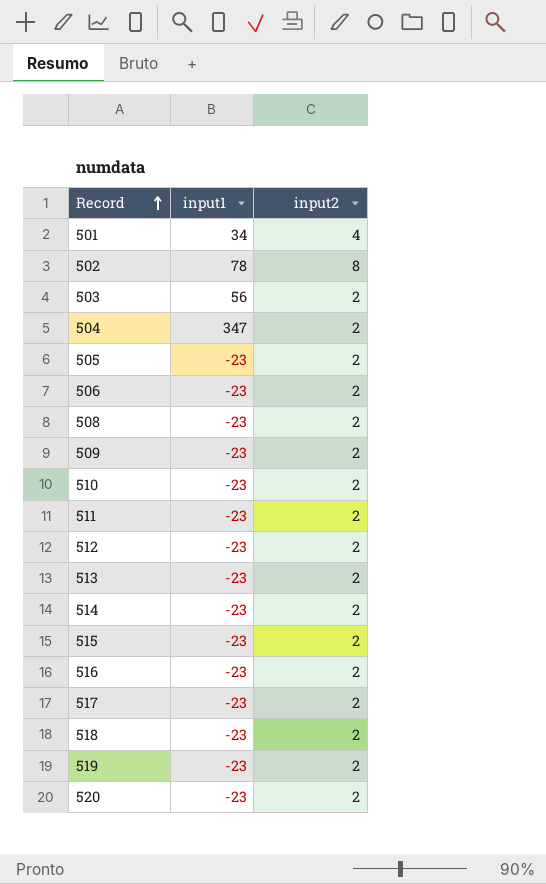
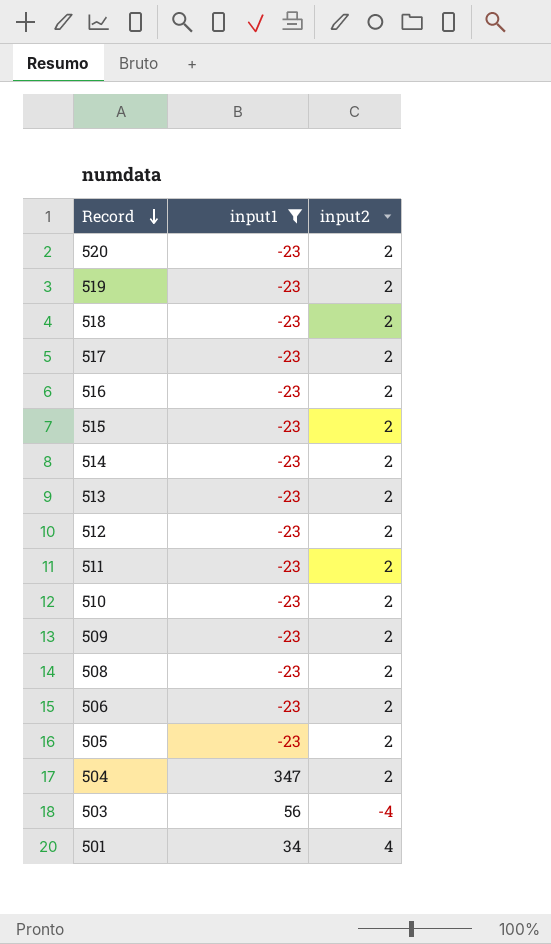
filter: none -> input1 != 78
row order: Record ascending -> Record descending
503 | input2: 2 -> -4

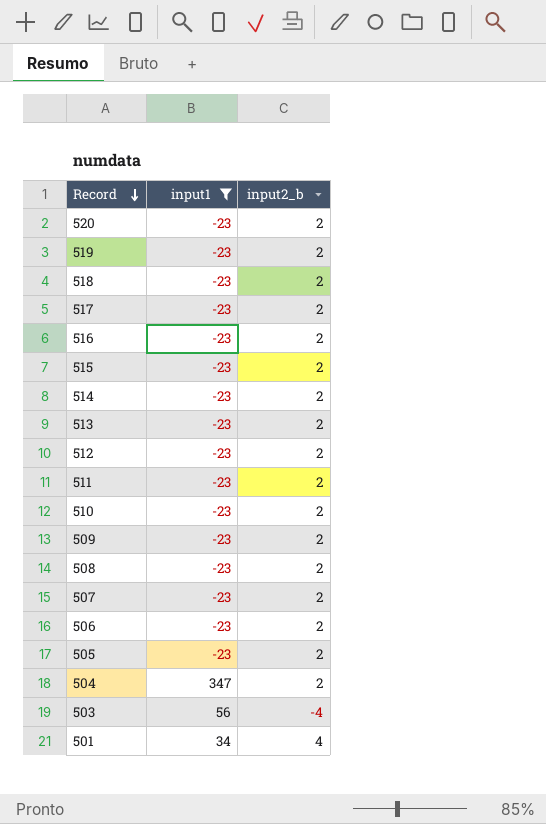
column name: input2 -> input2_b
row 507: none -> -23 | 2

